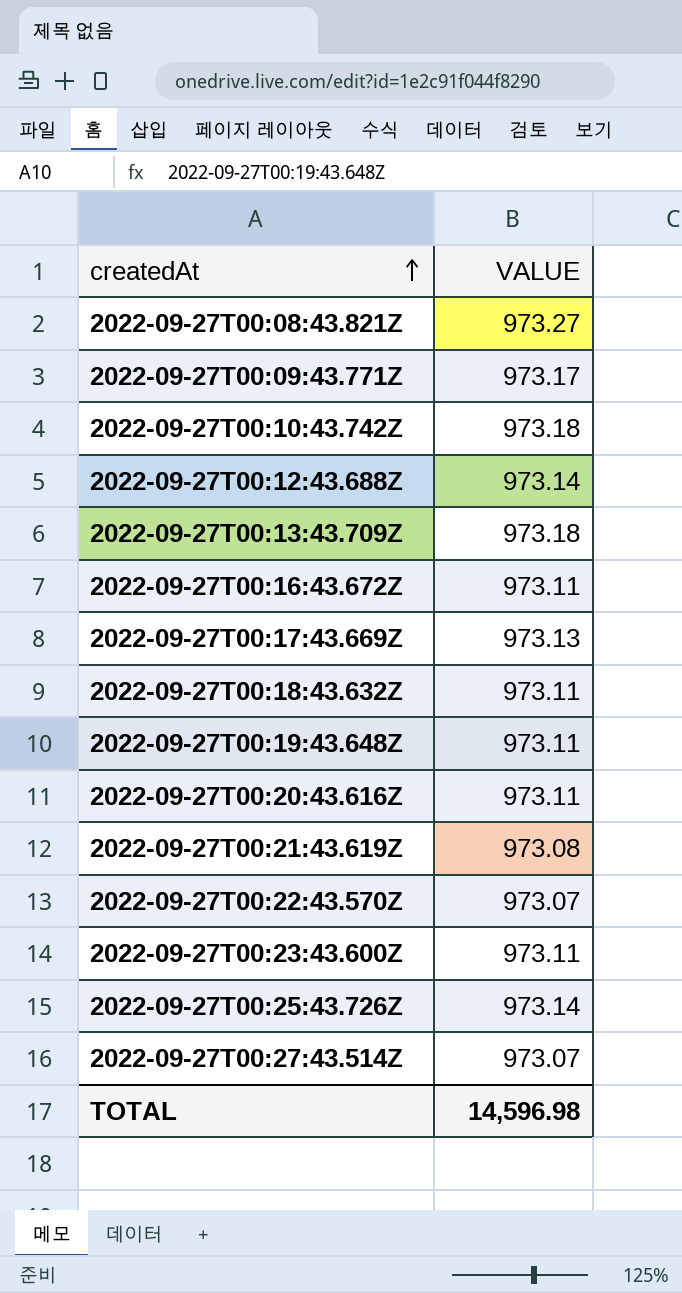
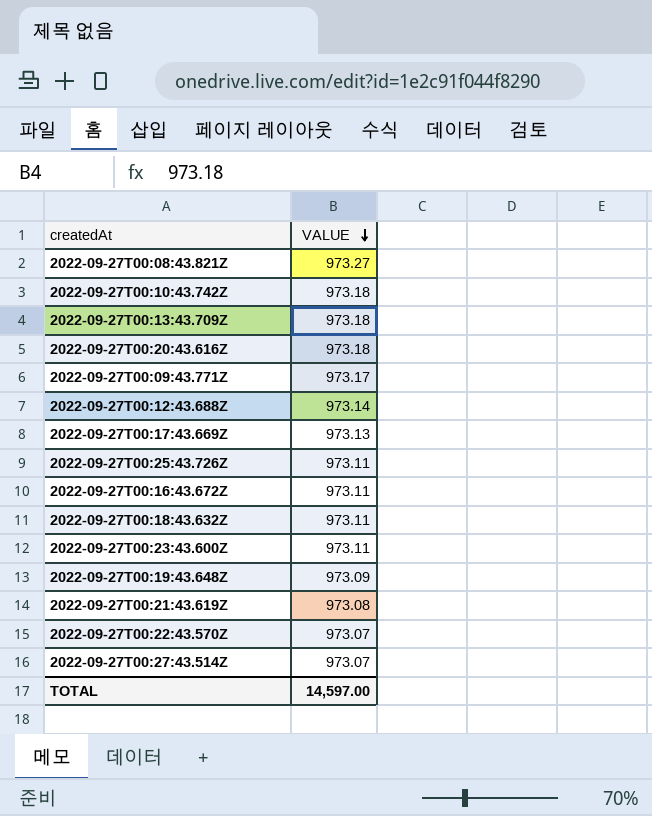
row order: createdAt ascending -> VALUE descending
2022-09-27T00:20:43.616Z | VALUE: 973.11 -> 973.18
2022-09-27T00:25:43.726Z | VALUE: 973.14 -> 973.11
2022-09-27T00:19:43.648Z | VALUE: 973.11 -> 973.09
TOTAL | VALUE: 14,596.98 -> 14,597.00

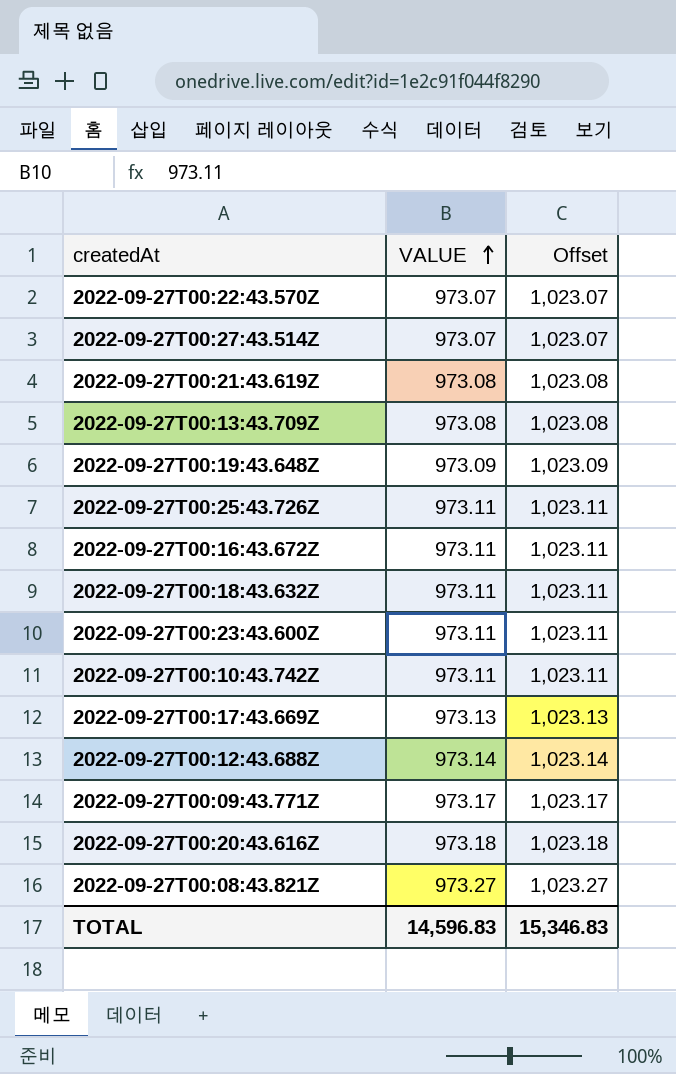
row order: VALUE descending -> VALUE ascending
column Offset | formula: none -> [VALUE] + 50
2022-09-27T00:13:43.709Z | VALUE: 973.18 -> 973.08
2022-09-27T00:10:43.742Z | VALUE: 973.18 -> 973.11
TOTAL | VALUE: 14,597.00 -> 14,596.83

